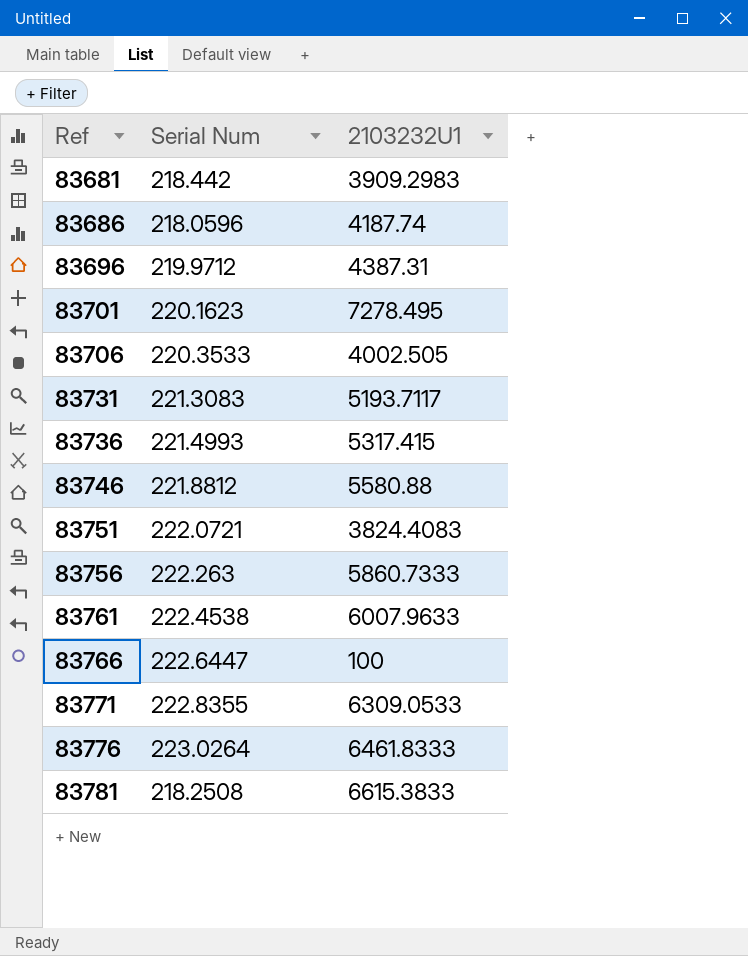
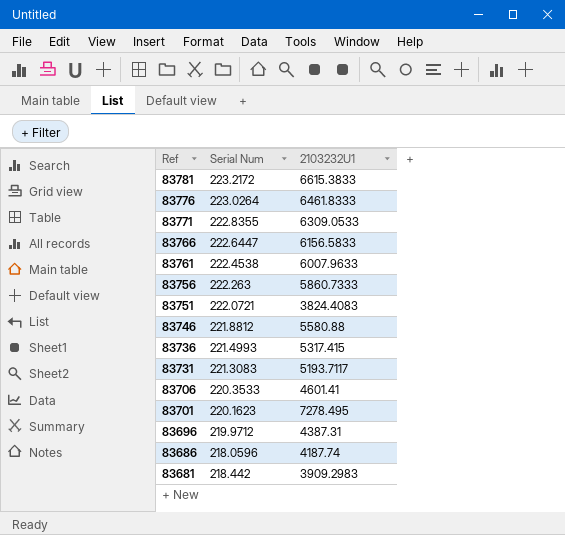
row order: Ref ascending -> Ref descending
83781 | Serial Num: 218.2508 -> 223.2172
83766 | 2103232U1: 100 -> 6156.5833
83706 | 2103232U1: 4002.505 -> 4601.41

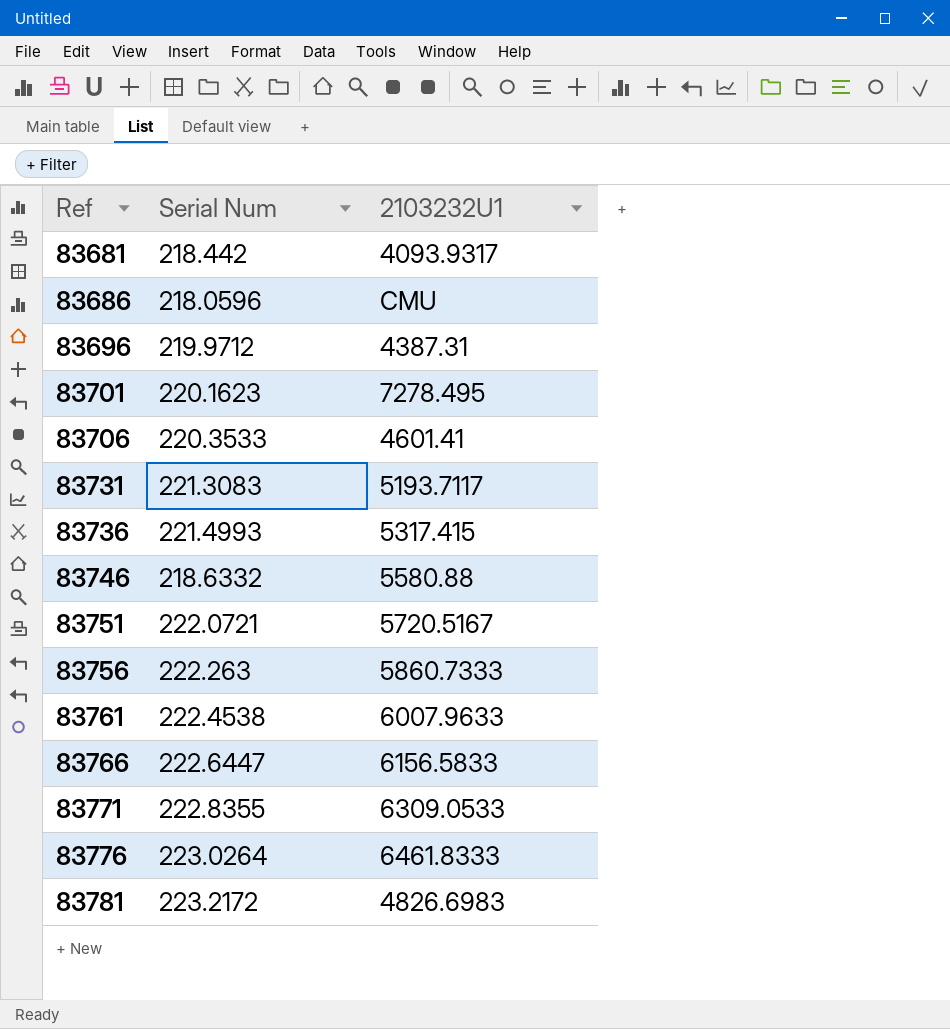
row order: Ref descending -> Ref ascending
83681 | 2103232U1: 3909.2983 -> 4093.9317
83686 | 2103232U1: 4187.74 -> CMU
83746 | Serial Num: 221.8812 -> 218.6332
83751 | 2103232U1: 3824.4083 -> 5720.5167
83781 | 2103232U1: 6615.3833 -> 4826.6983

